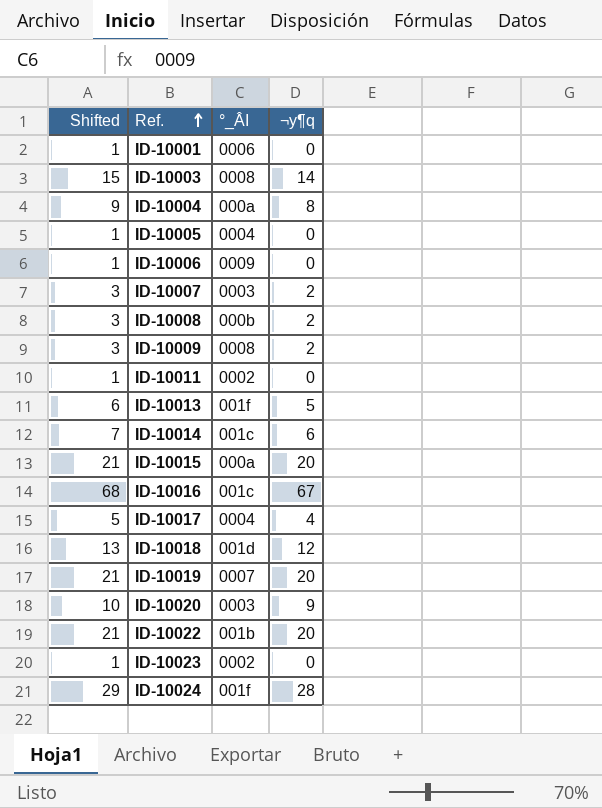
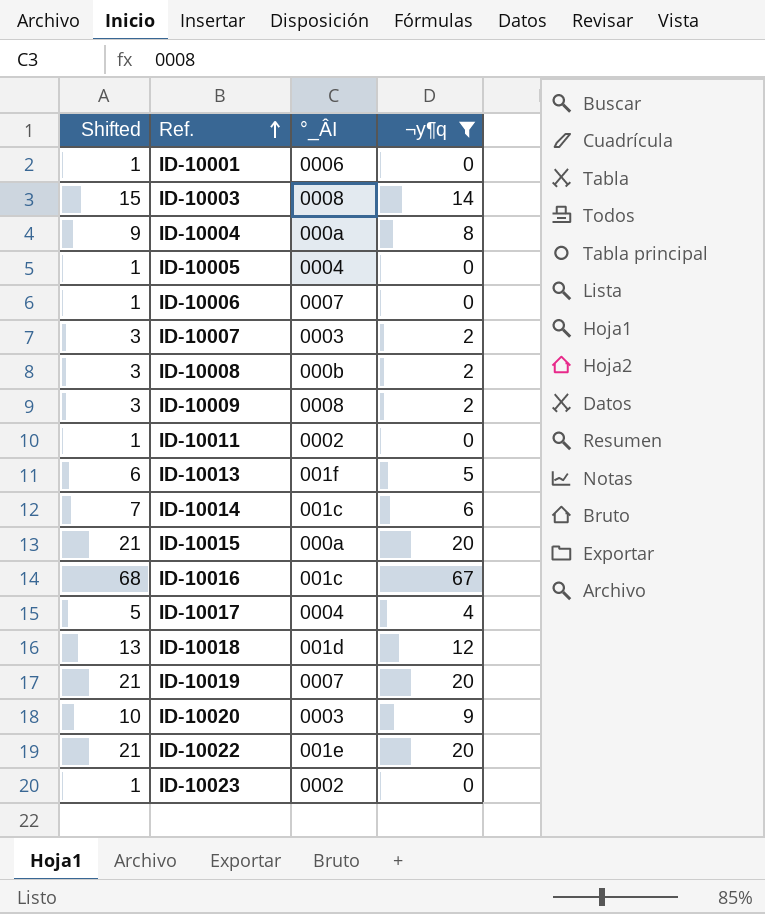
filter: none -> ¬y¶q != 28
ID-10006 | °_ÂI: 0009 -> 0007
ID-10022 | °_ÂI: 001b -> 001e

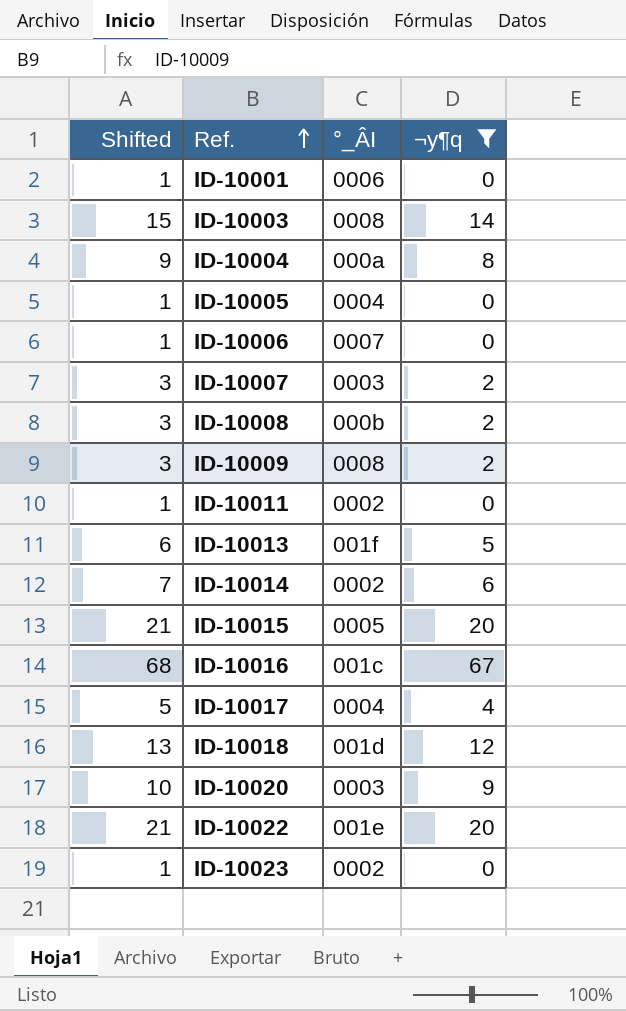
row ID-10019: 21 | 0007 | 20 -> none
ID-10014 | °_ÂI: 001c -> 0002
ID-10015 | °_ÂI: 000a -> 0005

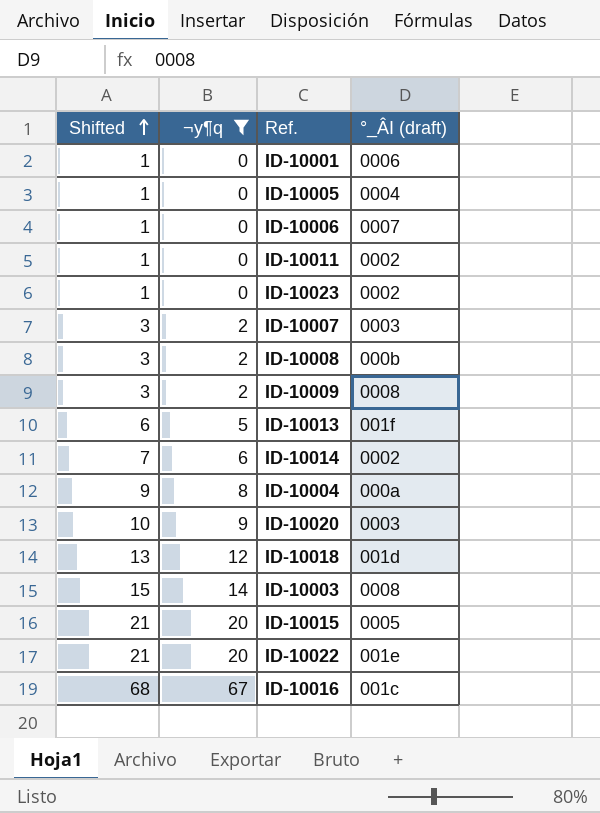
row order: Ref. ascending -> Shifted ascending
column ¬y¶q | position: 4 -> 2
column name: °_ÂI -> °_ÂI (draft)
row ID-10017: 5 | 0004 | 4 -> none

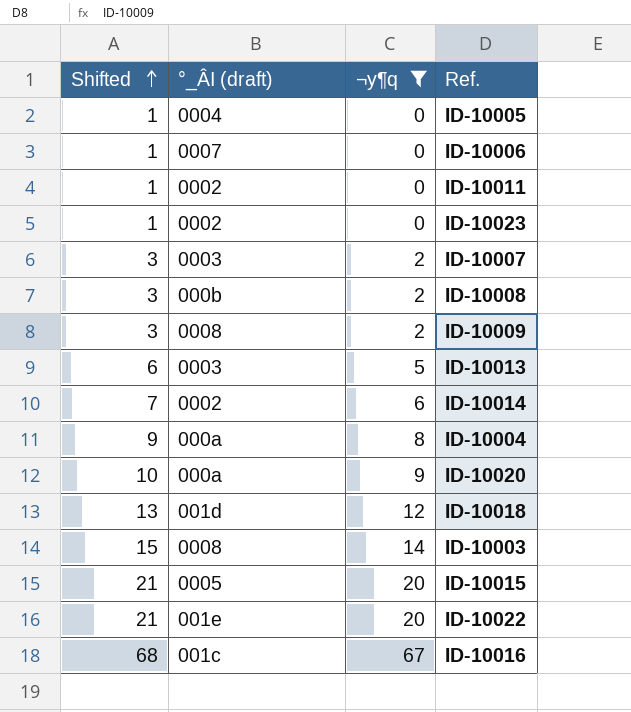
column °_ÂI (draft) | position: 4 -> 2
row ID-10001: 1 | 0 | 0006 -> none
ID-10013 | °_ÂI (draft): 001f -> 0003
ID-10020 | °_ÂI (draft): 0003 -> 000a

